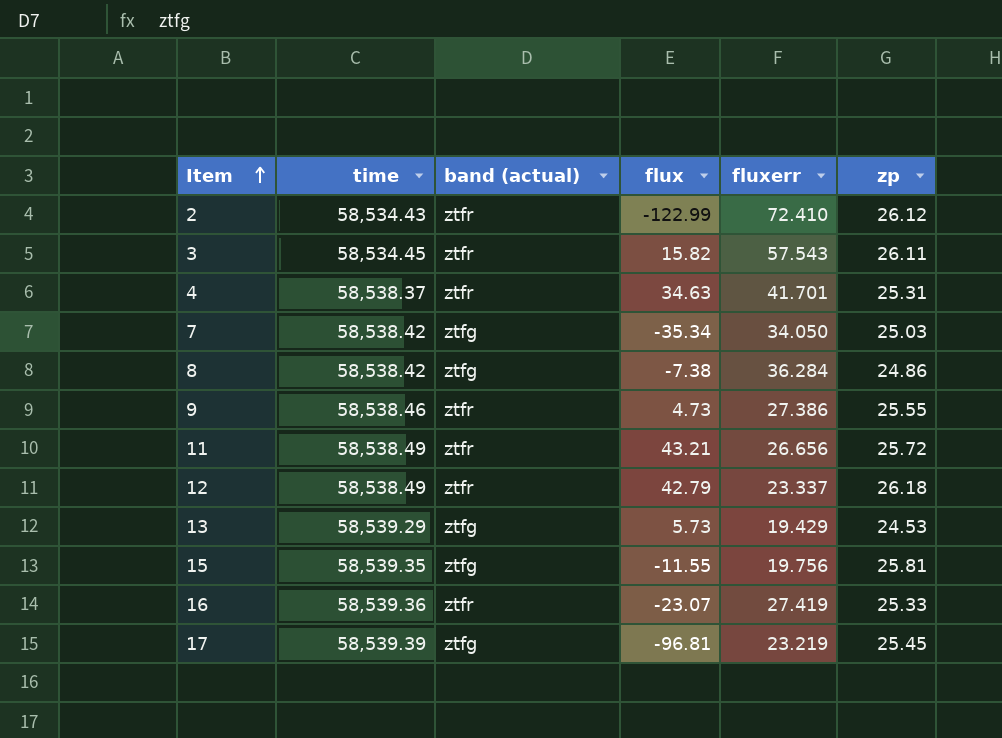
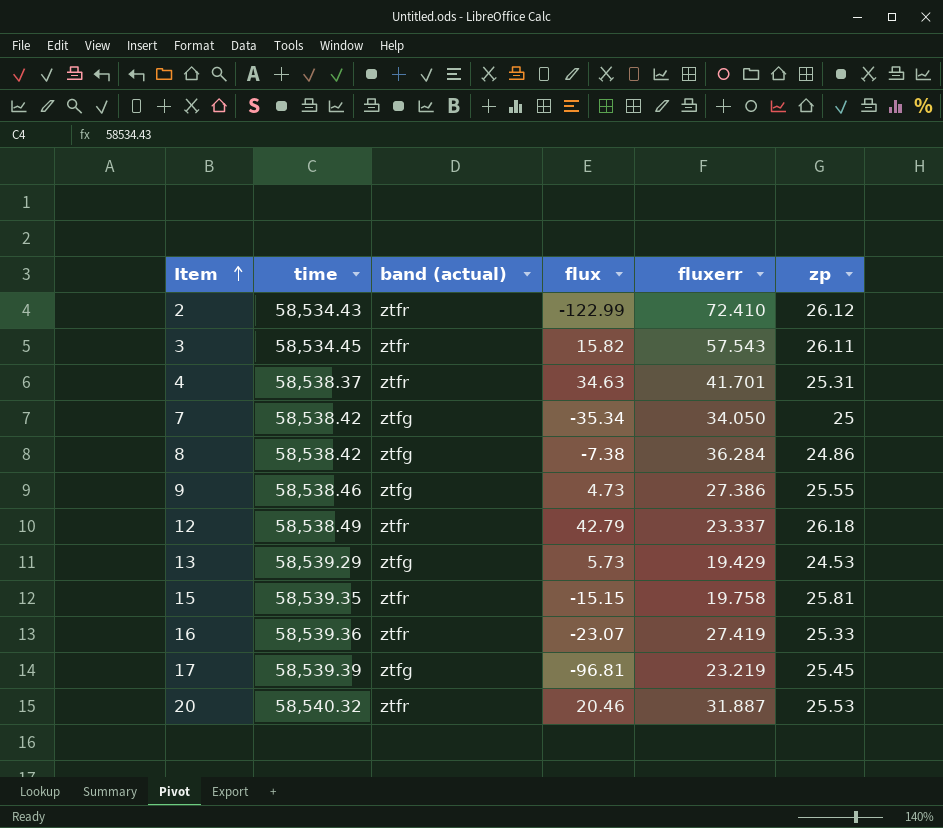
row 11: 58,538.49 | ztfr | 43.21 | 26.656 | 25.72 -> none
7 | zp: 25.03 -> 25
9 | band (actual): ztfr -> ztfg
15 | band (actual): ztfg -> ztfr
15 | flux: -11.55 -> -15.15
15 | fluxerr: 19.756 -> 19.758
row 20: none -> 58,540.32 | ztfr | 20.46 | 31.887 | 25.53

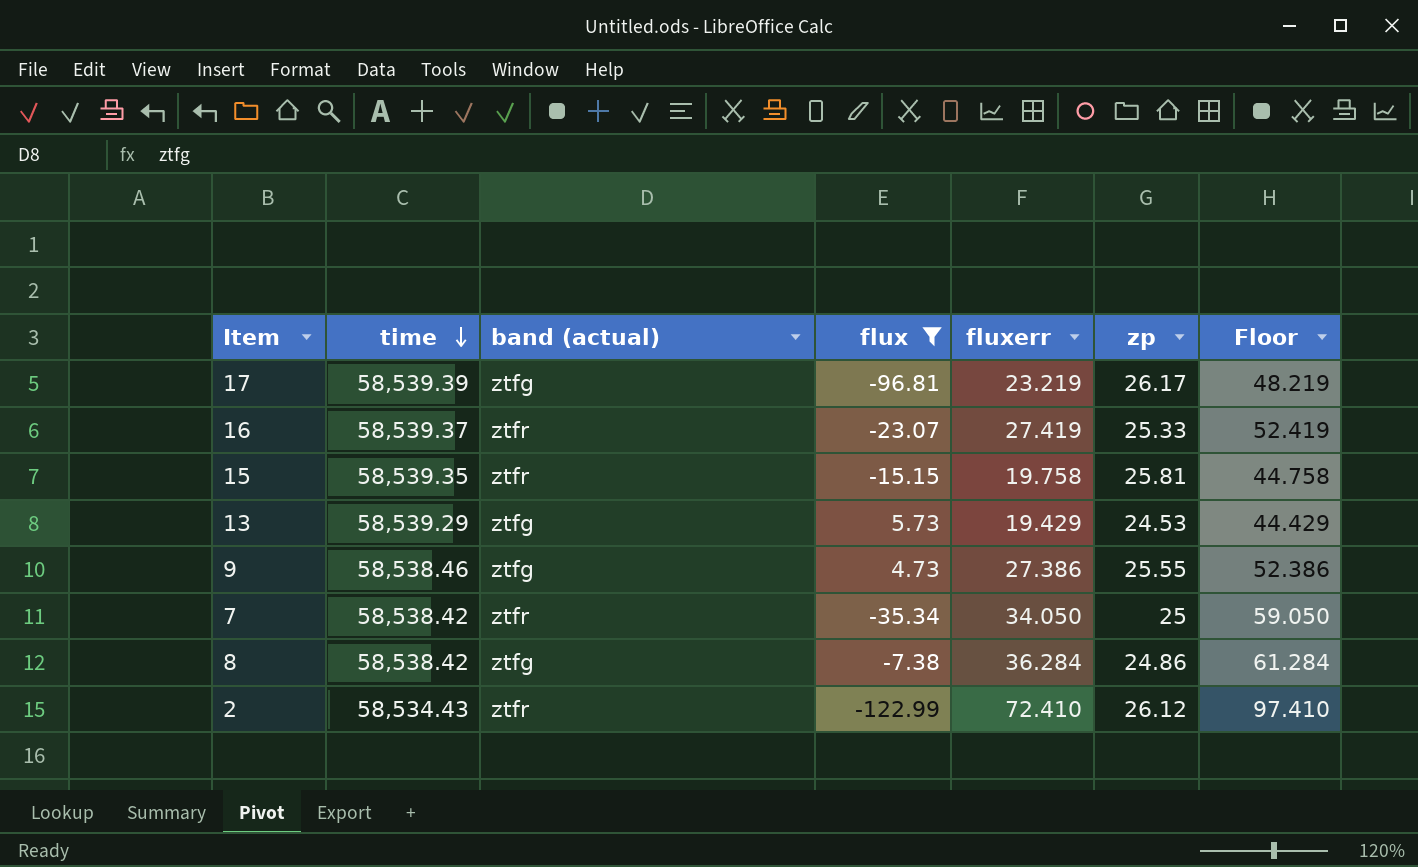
filter: none -> flux <= 5.73
row order: Item ascending -> time descending
column Floor | formula: none -> [fluxerr] + 25
17 | zp: 25.45 -> 26.17
16 | time: 58,539.36 -> 58,539.37
7 | band (actual): ztfg -> ztfr

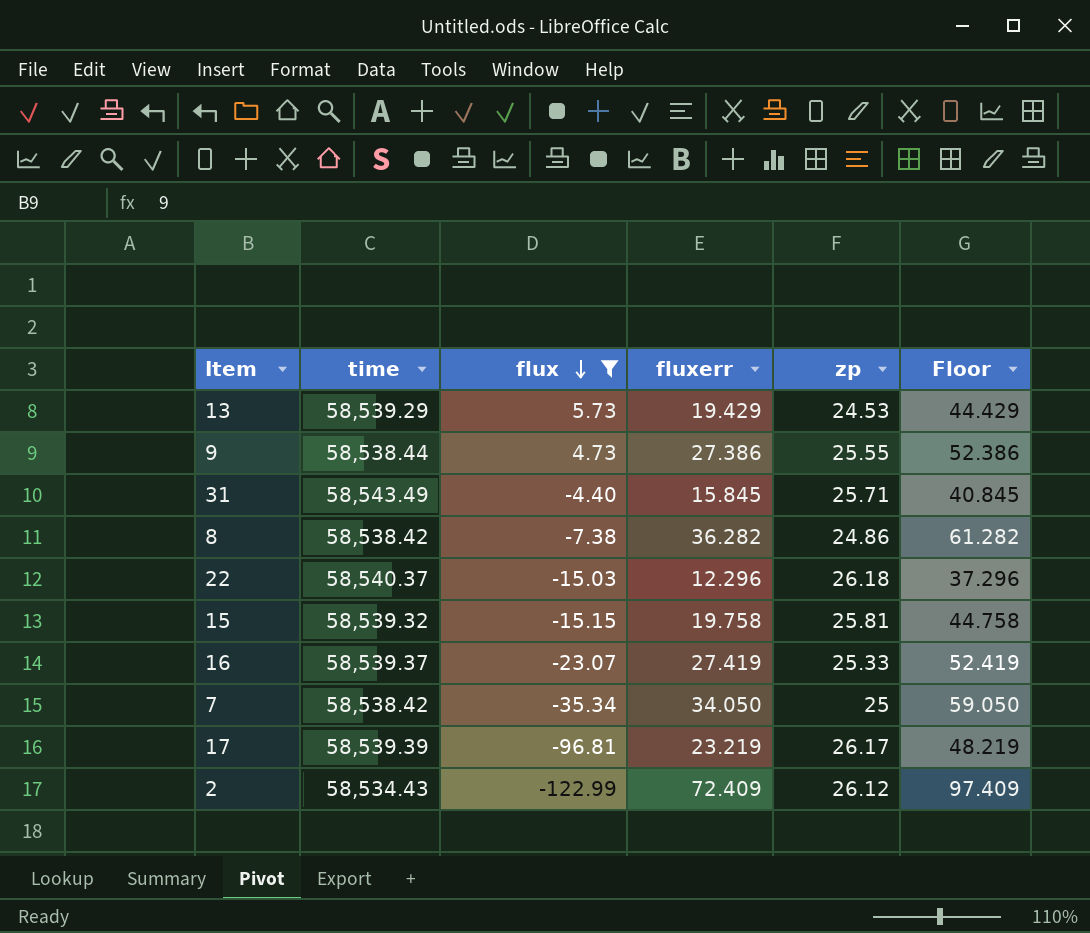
row order: time descending -> flux descending
column band (actual) | position: 3 -> none
9 | time: 58,538.46 -> 58,538.44
row 31: none -> 58,543.49 | -4.40 | 15.845 | 25.71 | 40.845
8 | fluxerr: 36.284 -> 36.282
8 | Floor: 61.284 -> 61.282
row 22: none -> 58,540.37 | -15.03 | 12.296 | 26.18 | 37.296
15 | time: 58,539.35 -> 58,539.32
2 | fluxerr: 72.410 -> 72.409
2 | Floor: 97.410 -> 97.409

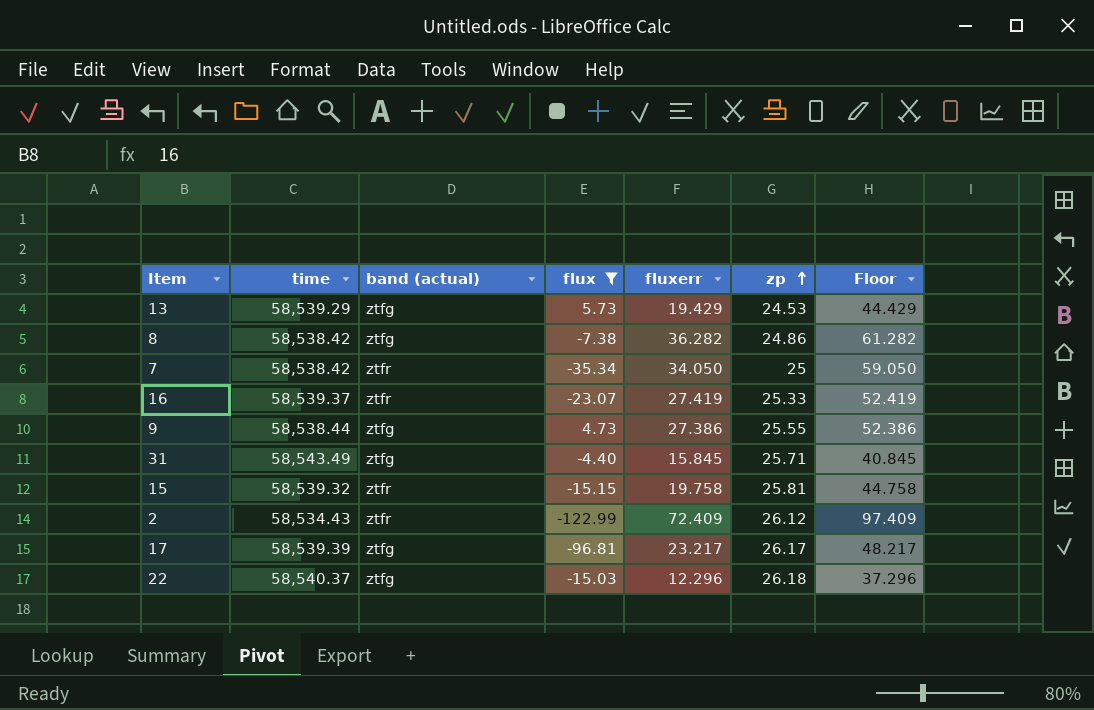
row order: flux descending -> zp ascending
column band (actual) | position: none -> 3
17 | fluxerr: 23.219 -> 23.217
17 | Floor: 48.219 -> 48.217

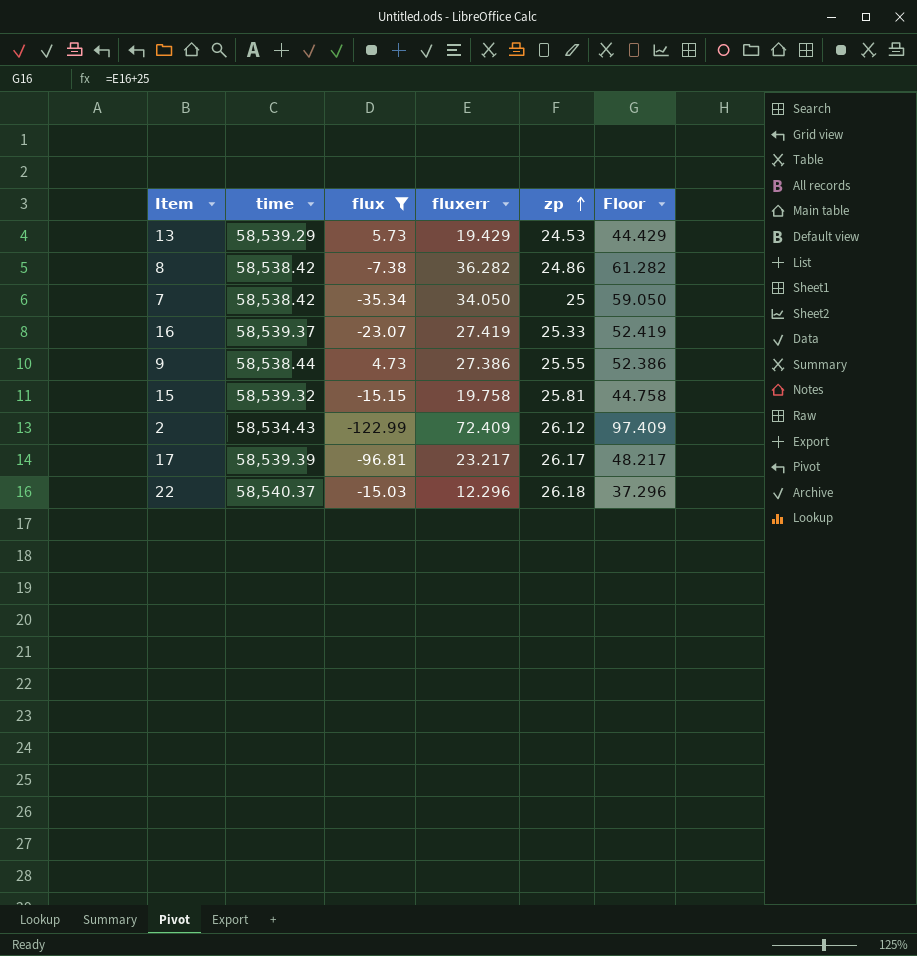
column band (actual) | position: 3 -> none
row 31: 58,543.49 | ztfg | -4.40 | 15.845 | 25.71 | 40.845 -> none

